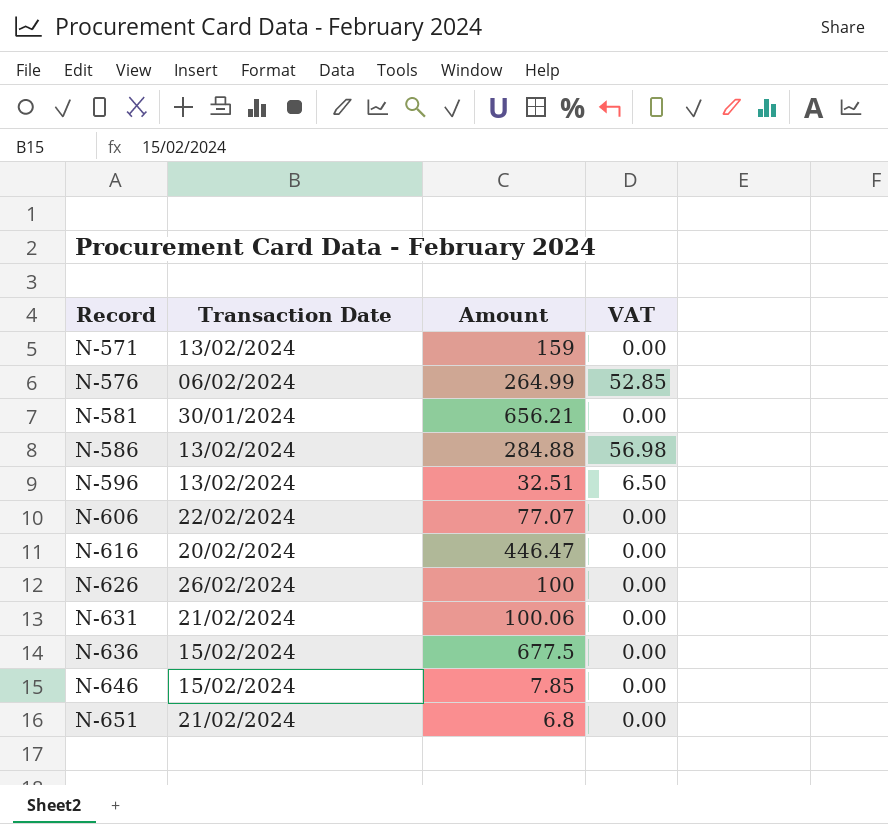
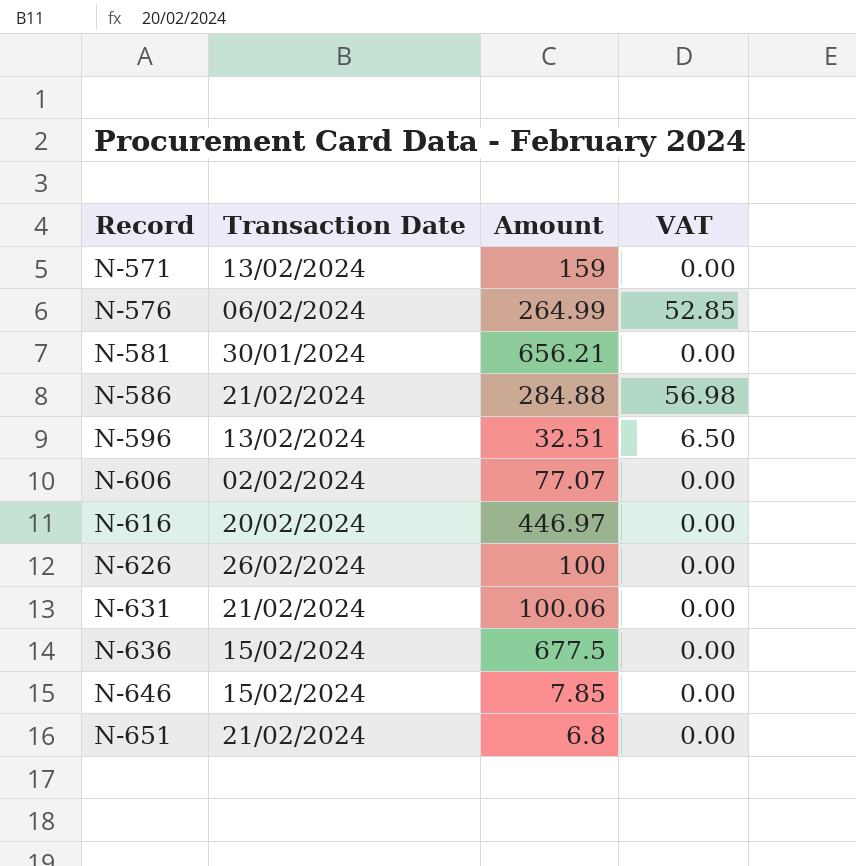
N-586 | Transaction Date: 13/02/2024 -> 21/02/2024
N-606 | Transaction Date: 22/02/2024 -> 02/02/2024
N-616 | Amount: 446.47 -> 446.97

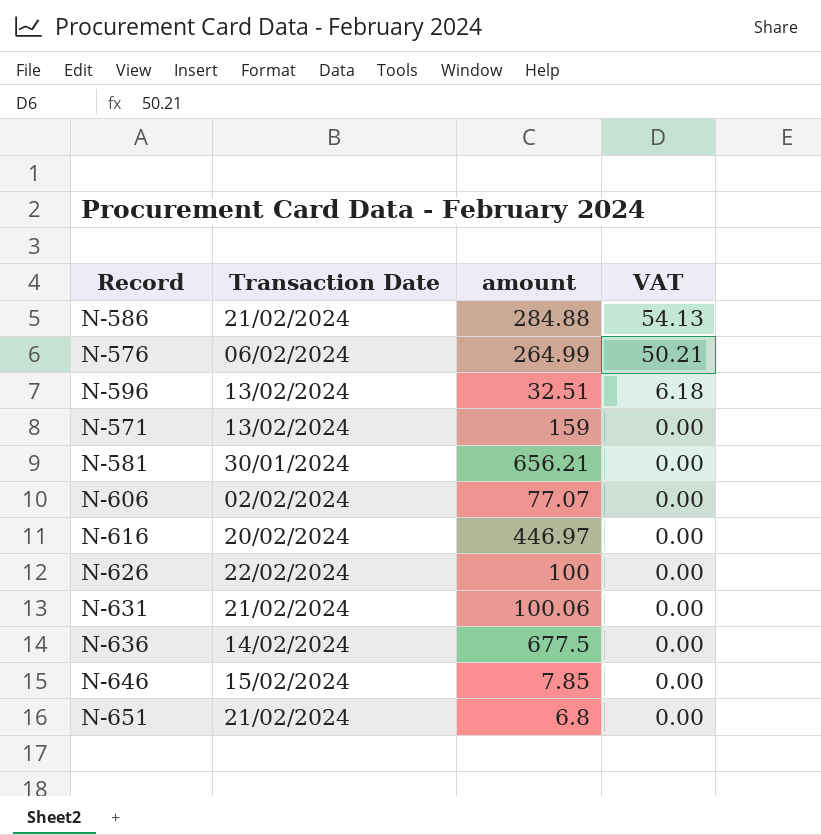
row order: Record ascending -> VAT descending
column name: Amount -> amount
N-586 | VAT: 56.98 -> 54.13
N-576 | VAT: 52.85 -> 50.21
N-596 | VAT: 6.50 -> 6.18
N-626 | Transaction Date: 26/02/2024 -> 22/02/2024
N-636 | Transaction Date: 15/02/2024 -> 14/02/2024

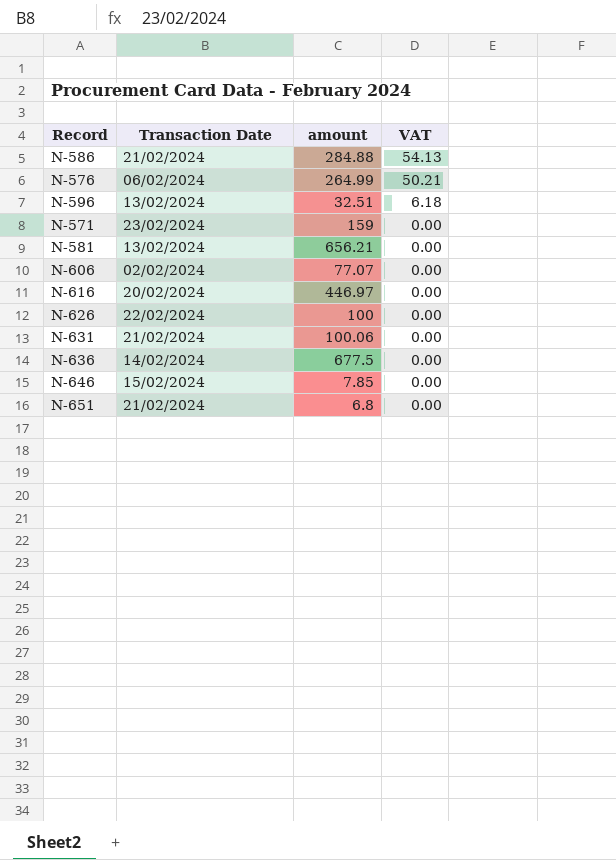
N-571 | Transaction Date: 13/02/2024 -> 23/02/2024
N-581 | Transaction Date: 30/01/2024 -> 13/02/2024

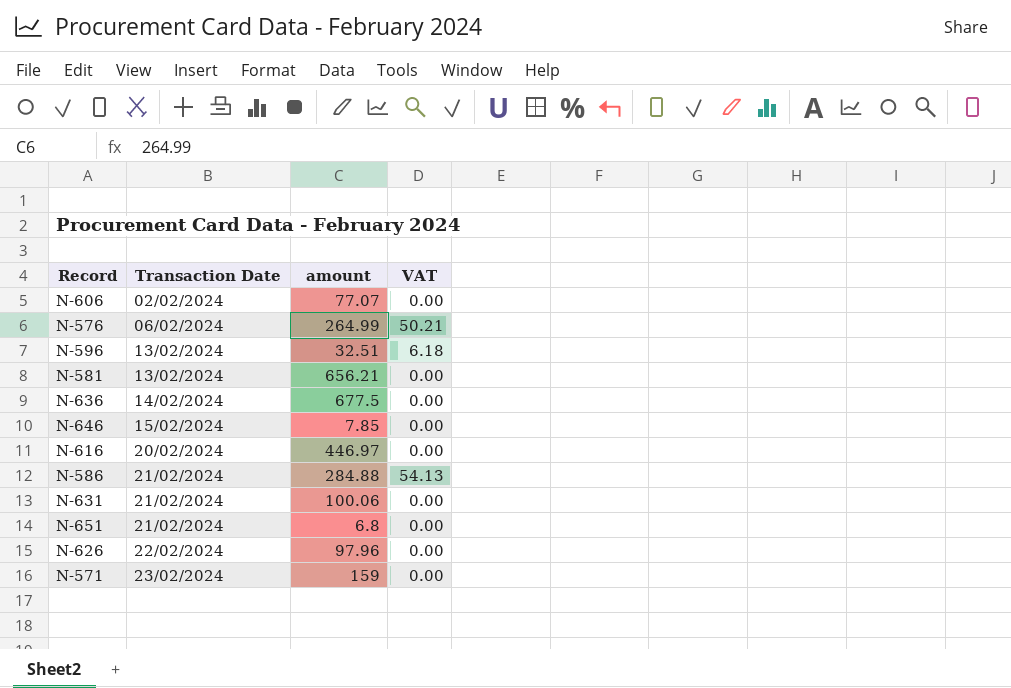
row order: VAT descending -> Transaction Date ascending
N-626 | amount: 100 -> 97.96

